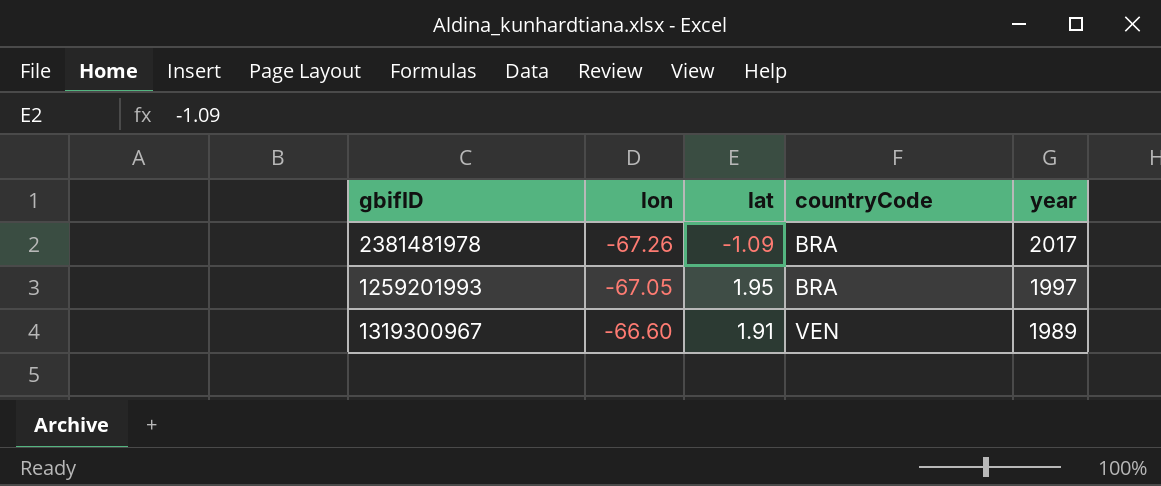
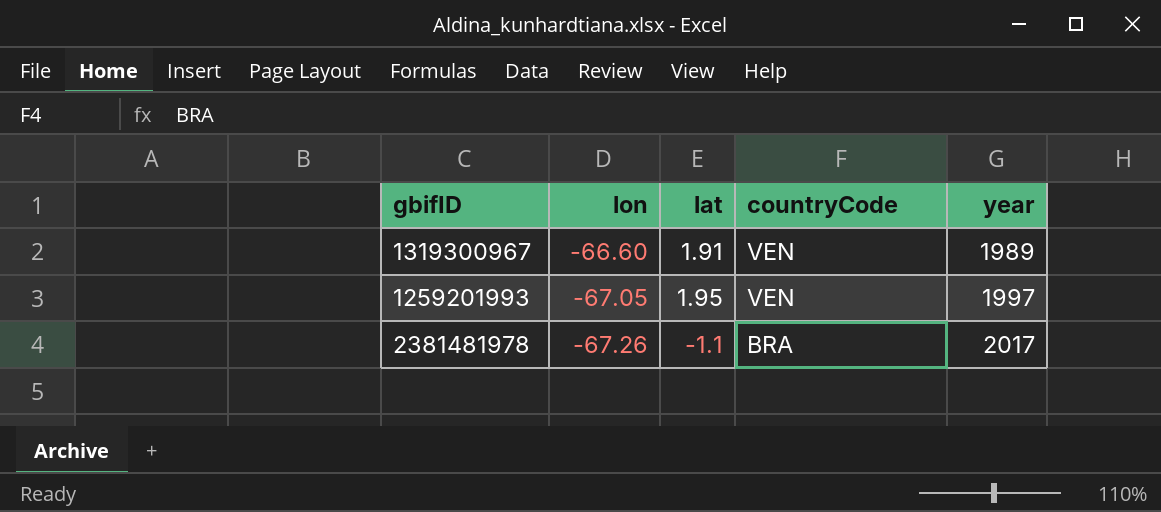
row order: lon ascending -> lon descending
1259201993 | countryCode: BRA -> VEN
2381481978 | lat: -1.09 -> -1.1

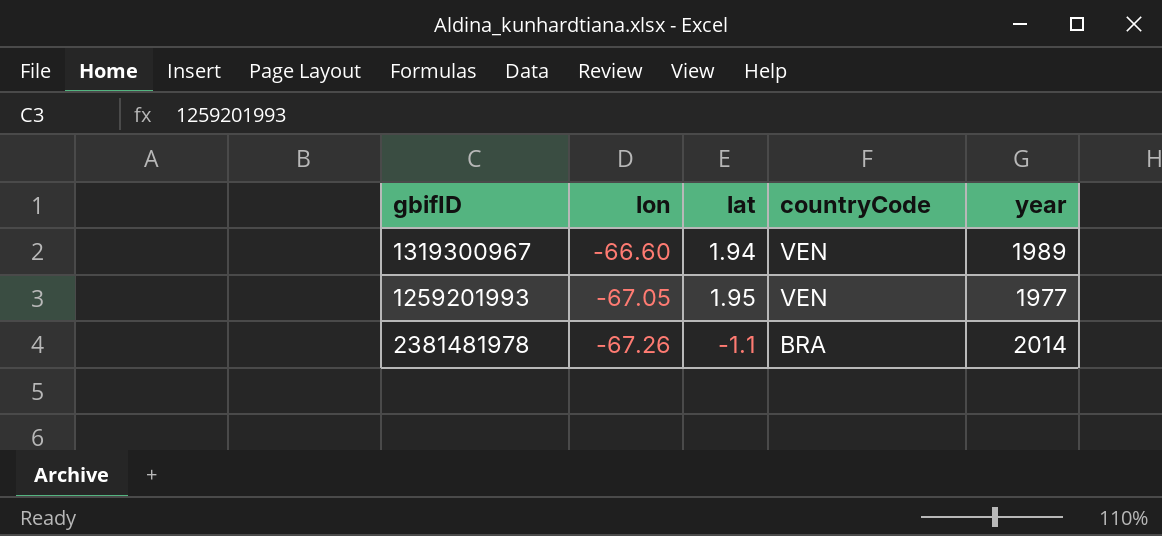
1319300967 | lat: 1.91 -> 1.94
1259201993 | year: 1997 -> 1977
2381481978 | year: 2017 -> 2014

